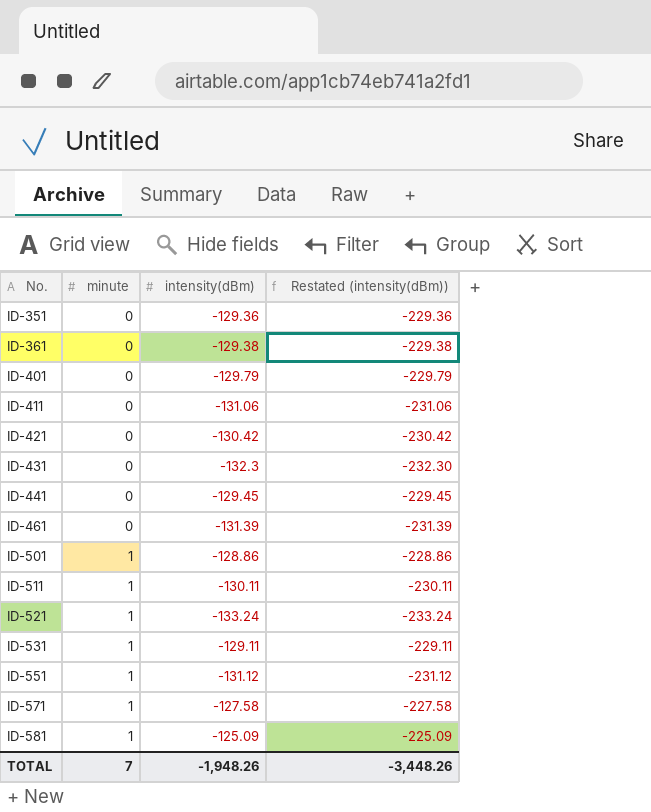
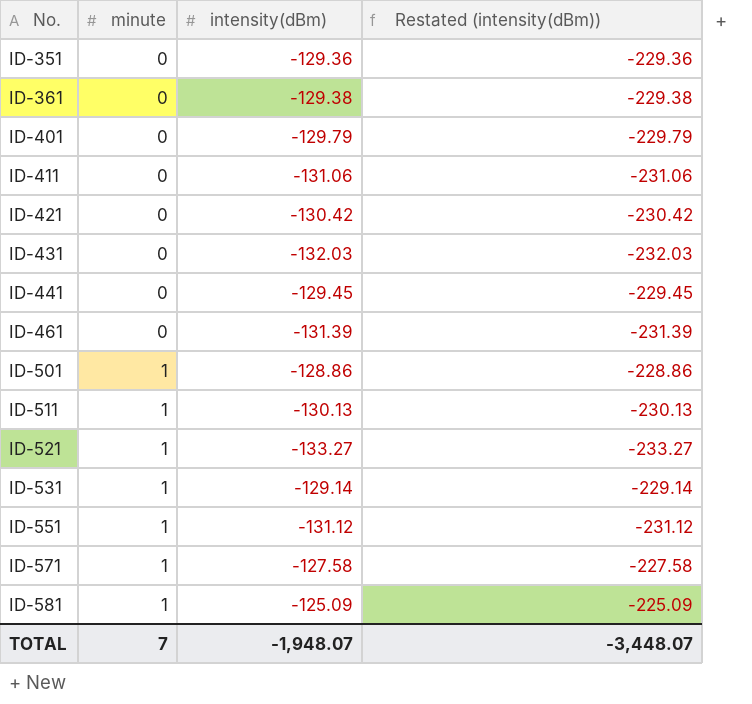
ID-431 | intensity(dBm): -132.3 -> -132.03
ID-431 | Restated (intensity(dBm)): -232.30 -> -232.03
ID-511 | intensity(dBm): -130.11 -> -130.13
ID-511 | Restated (intensity(dBm)): -230.11 -> -230.13
ID-521 | intensity(dBm): -133.24 -> -133.27
ID-521 | Restated (intensity(dBm)): -233.24 -> -233.27
ID-531 | intensity(dBm): -129.11 -> -129.14
ID-531 | Restated (intensity(dBm)): -229.11 -> -229.14
TOTAL | intensity(dBm): -1,948.26 -> -1,948.07
TOTAL | Restated (intensity(dBm)): -3,448.26 -> -3,448.07

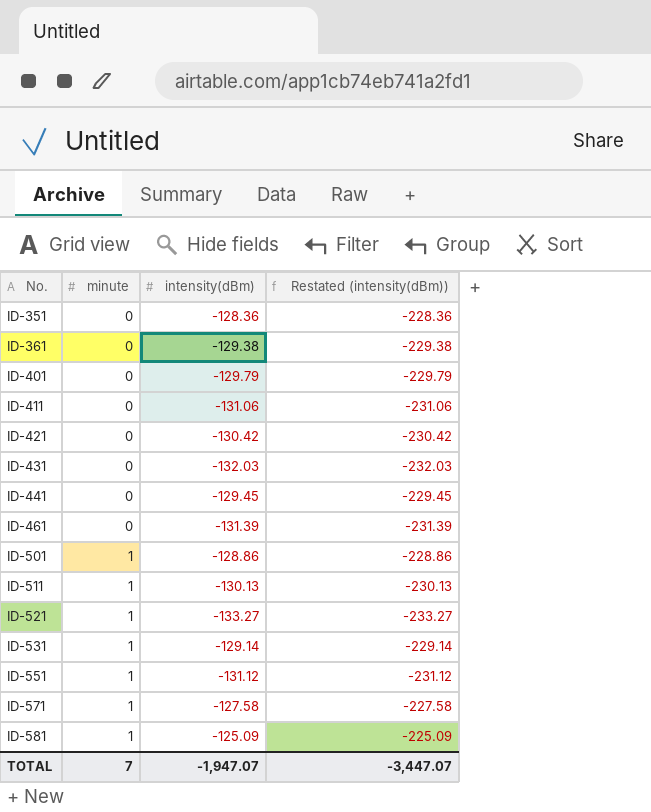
ID-351 | intensity(dBm): -129.36 -> -128.36
ID-351 | Restated (intensity(dBm)): -229.36 -> -228.36
TOTAL | intensity(dBm): -1,948.07 -> -1,947.07
TOTAL | Restated (intensity(dBm)): -3,448.07 -> -3,447.07

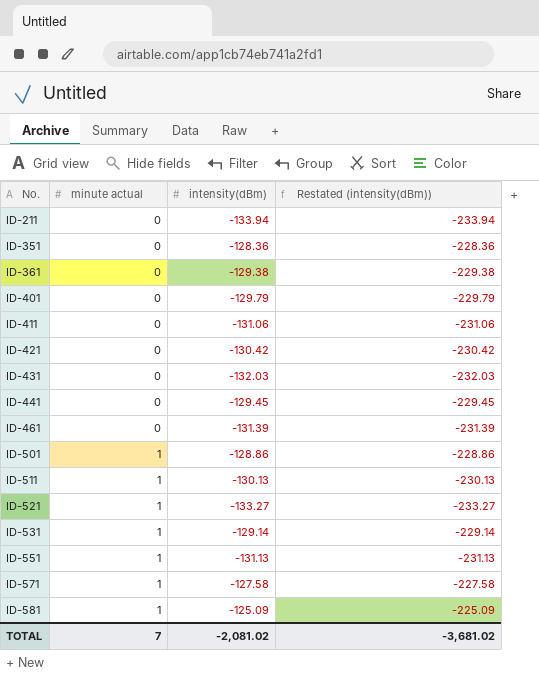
column name: minute -> minute actual
row ID-211: none -> 0 | -133.94 | -233.94
ID-551 | intensity(dBm): -131.12 -> -131.13
ID-551 | Restated (intensity(dBm)): -231.12 -> -231.13
TOTAL | intensity(dBm): -1,947.07 -> -2,081.02
TOTAL | Restated (intensity(dBm)): -3,447.07 -> -3,681.02

